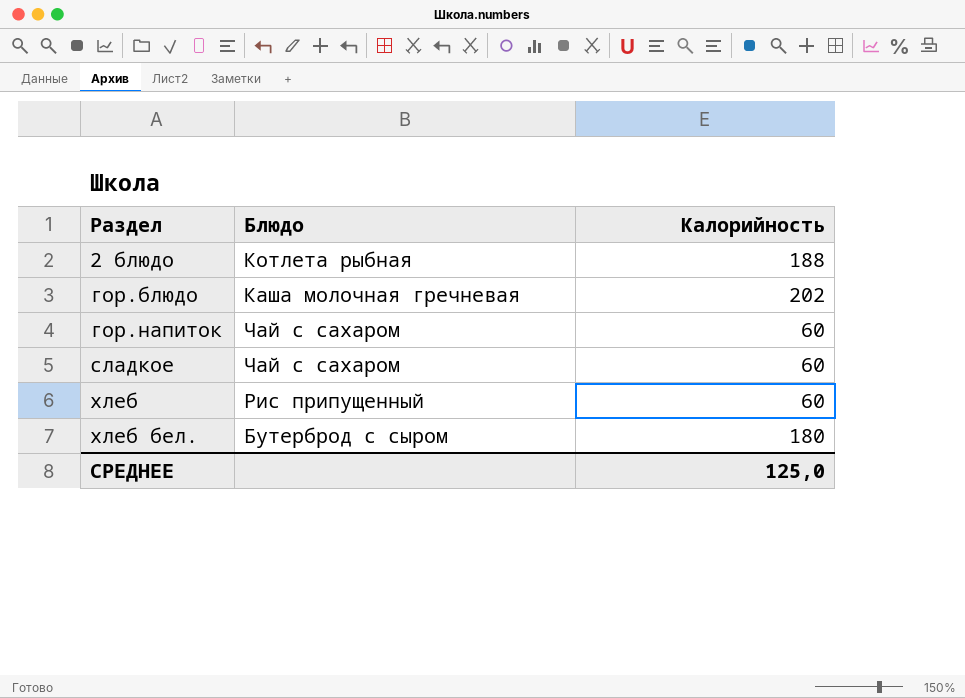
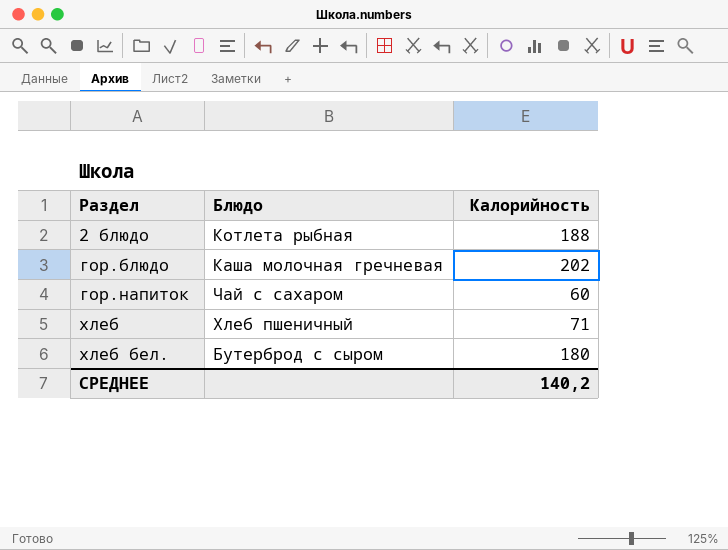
row сладкое: Чай с сахаром | 60 -> none
хлеб | Блюдо: Рис припущенный -> Хлеб пшеничный
хлеб | Калорийность: 60 -> 71
СРЕДНЕЕ | Калорийность: 125,0 -> 140,2

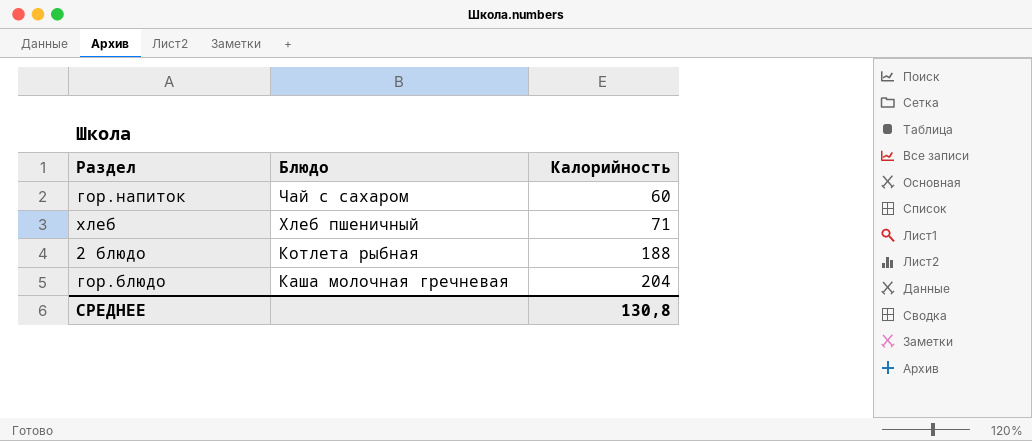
row order: Раздел ascending -> Блюдо descending
row хлеб бел.: Бутерброд с сыром | 180 -> none
гор.блюдо | Калорийность: 202 -> 204
СРЕДНЕЕ | Калорийность: 140,2 -> 130,8

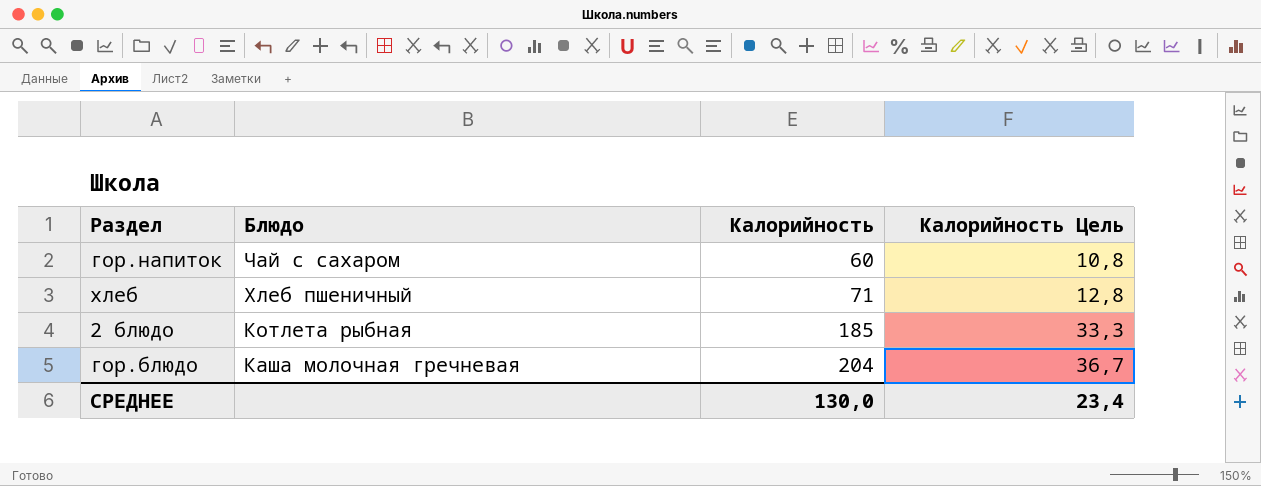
column Калорийность Цель | formula: none -> [Калорийность] * 0,18
2 блюдо | Калорийность: 188 -> 185
СРЕДНЕЕ | Калорийность: 130,8 -> 130,0

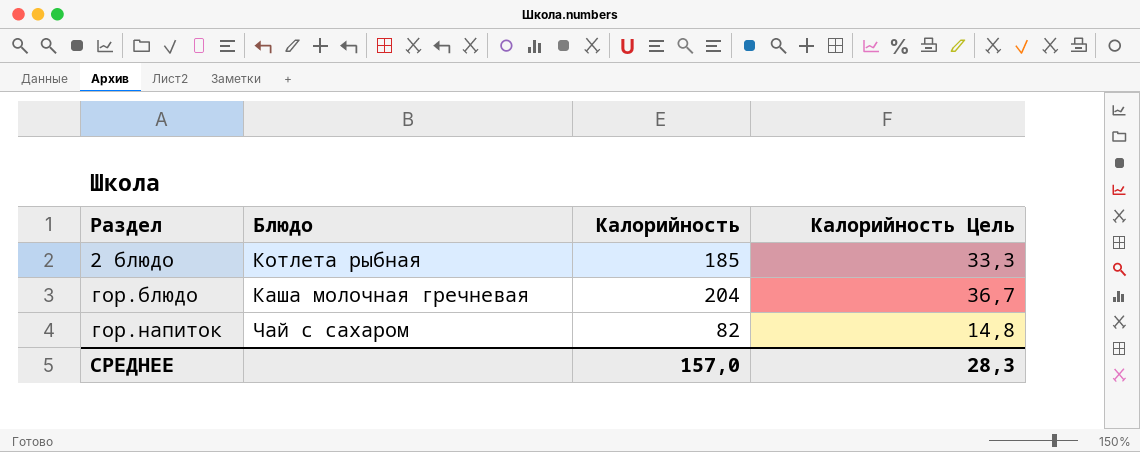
row order: Блюдо descending -> Раздел ascending
row хлеб: Хлеб пшеничный | 71 | 12,8 -> none
гор.напиток | Калорийность: 60 -> 82
гор.напиток | Калорийность Цель: 10,8 -> 14,8
СРЕДНЕЕ | Калорийность: 130,0 -> 157,0
СРЕДНЕЕ | Калорийность Цель: 23,4 -> 28,3

